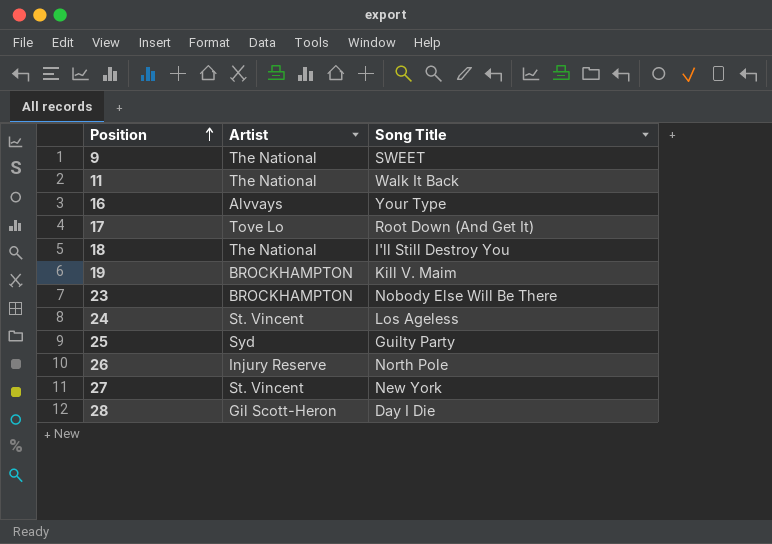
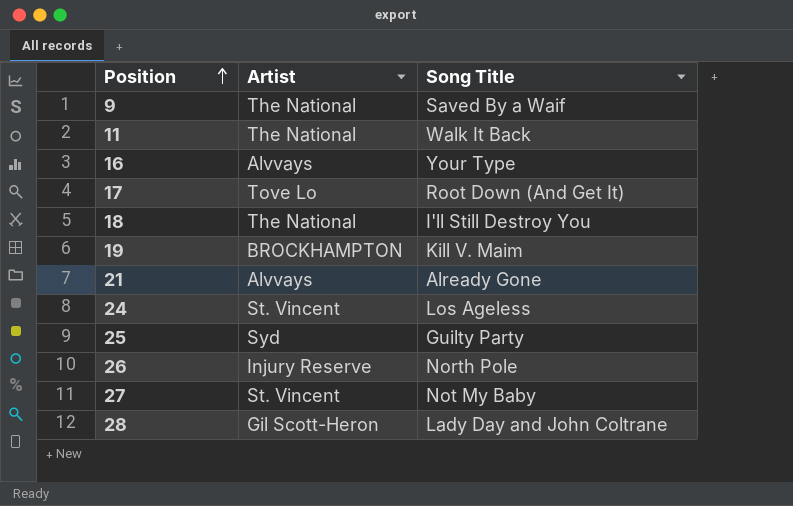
row 23: BROCKHAMPTON | Nobody Else Will Be There -> none
9 | Song Title: SWEET -> Saved By a Waif
row 21: none -> Alvvays | Already Gone
27 | Song Title: New York -> Not My Baby
28 | Song Title: Day I Die -> Lady Day and John Coltrane

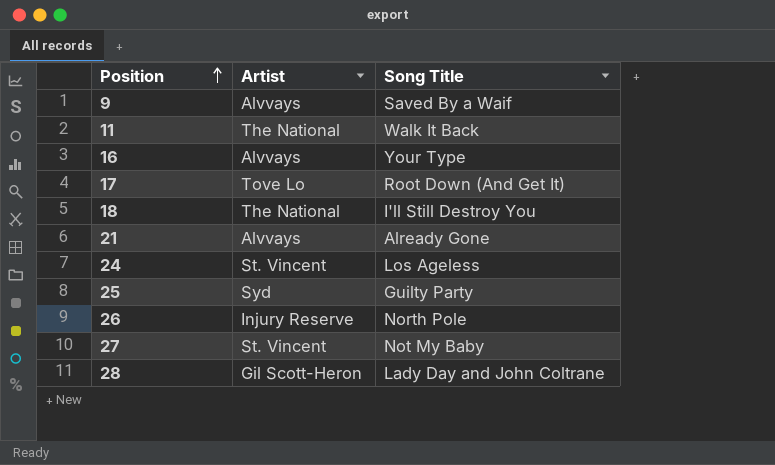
row 19: BROCKHAMPTON | Kill V. Maim -> none
9 | Artist: The National -> Alvvays

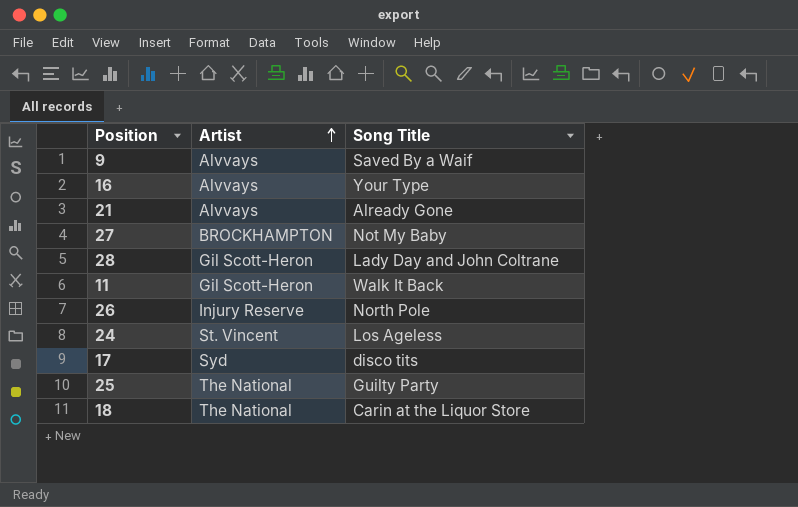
row order: Position ascending -> Artist ascending
27 | Artist: St. Vincent -> BROCKHAMPTON
11 | Artist: The National -> Gil Scott-Heron
17 | Artist: Tove Lo -> Syd
17 | Song Title: Root Down (And Get It) -> disco tits
25 | Artist: Syd -> The National
18 | Song Title: I'll Still Destroy You -> Carin at the Liquor Store

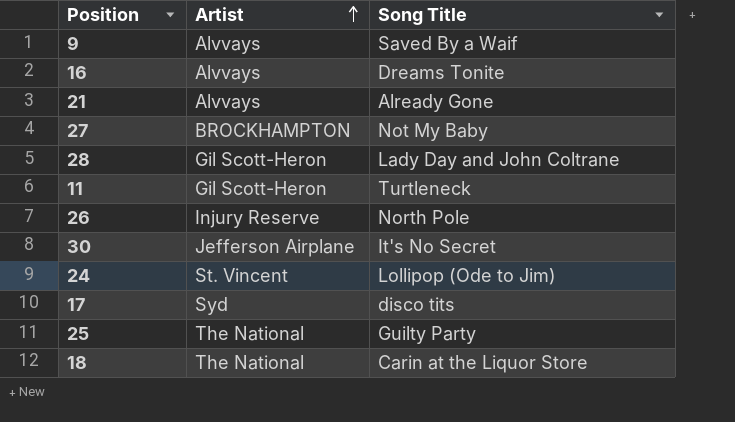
16 | Song Title: Your Type -> Dreams Tonite
11 | Song Title: Walk It Back -> Turtleneck
row 30: none -> Jefferson Airplane | It's No Secret
24 | Song Title: Los Ageless -> Lollipop (Ode to Jim)

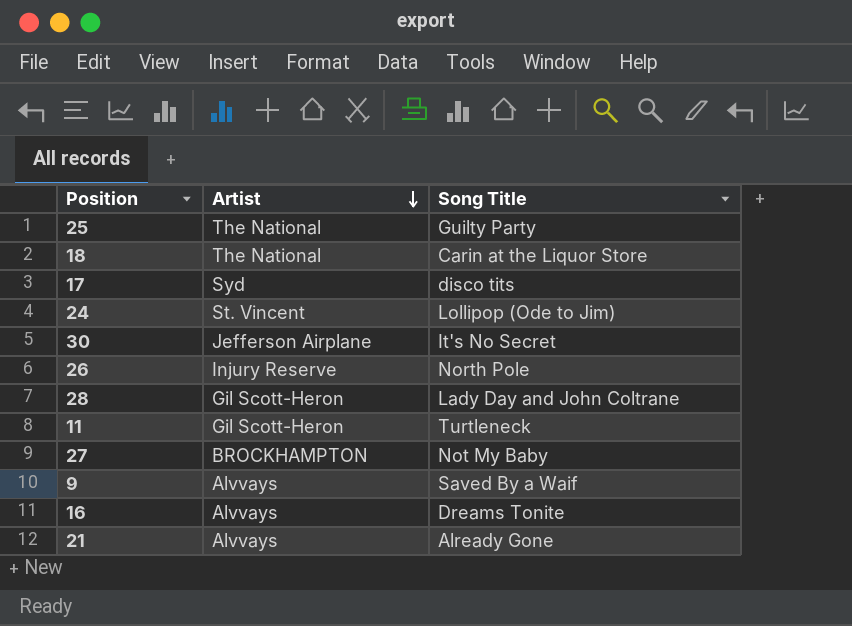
row order: Artist ascending -> Artist descending

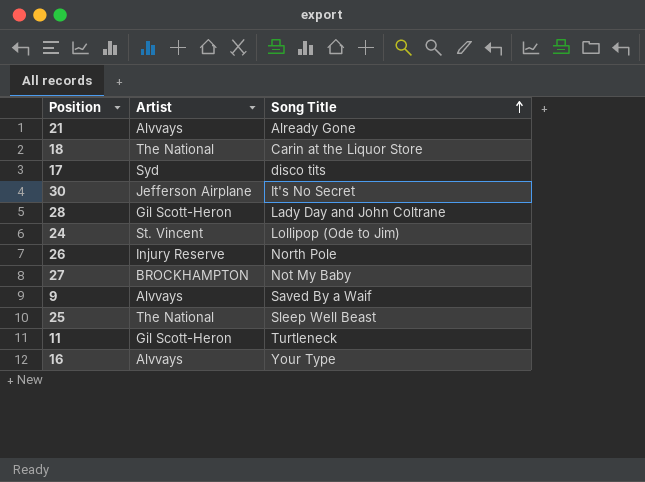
row order: Artist descending -> Song Title ascending
25 | Song Title: Guilty Party -> Sleep Well Beast
16 | Song Title: Dreams Tonite -> Your Type

